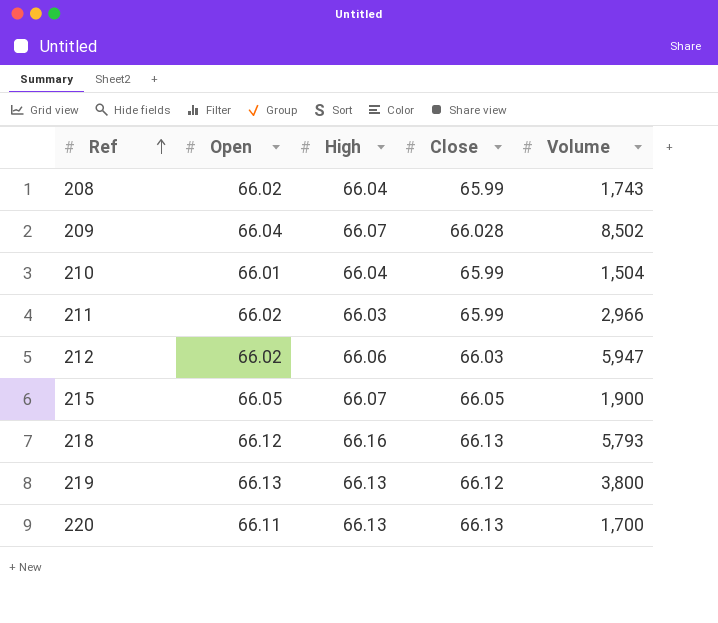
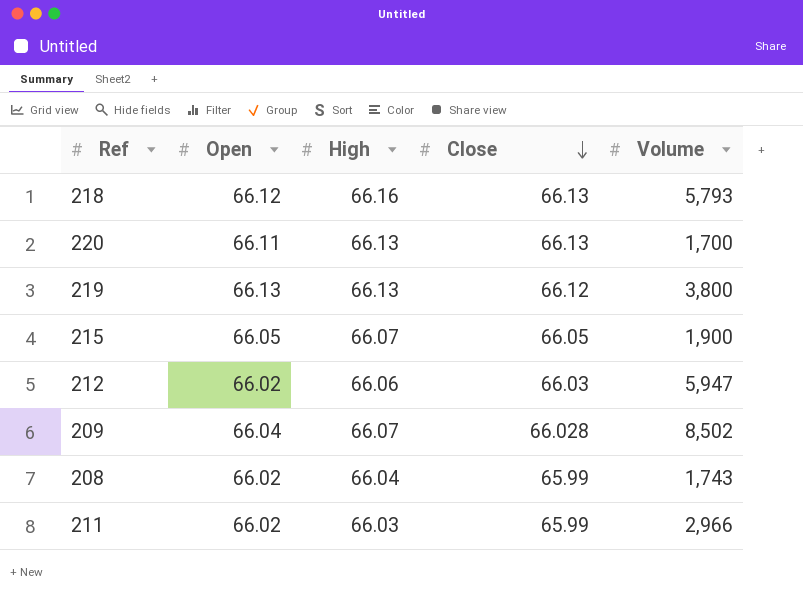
row order: Ref ascending -> Close descending
row 210: 66.01 | 66.04 | 65.99 | 1,504 -> none

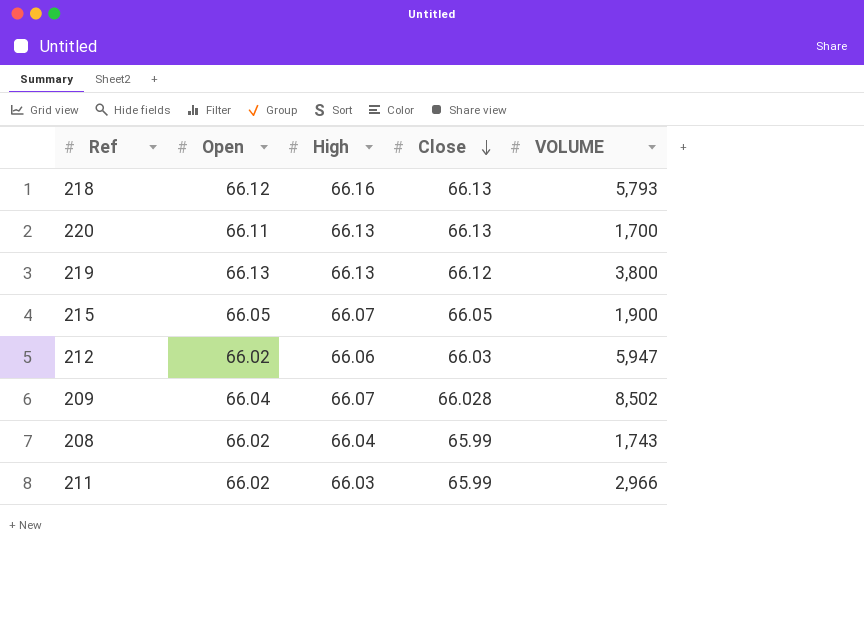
column name: Volume -> VOLUME

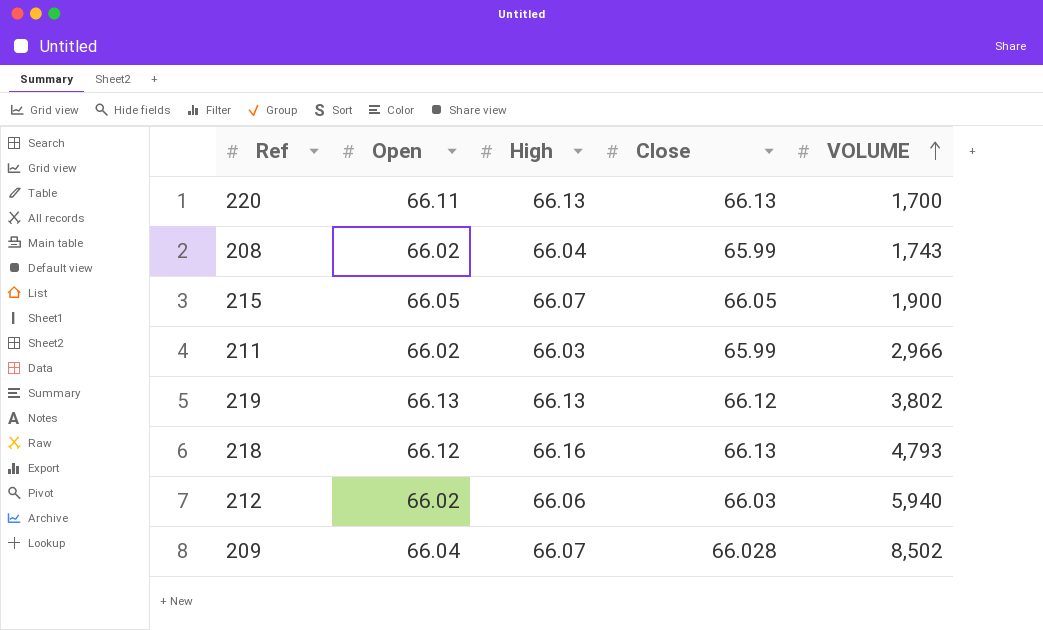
row order: Close descending -> VOLUME ascending
219 | VOLUME: 3,800 -> 3,802
218 | VOLUME: 5,793 -> 4,793
212 | VOLUME: 5,947 -> 5,940

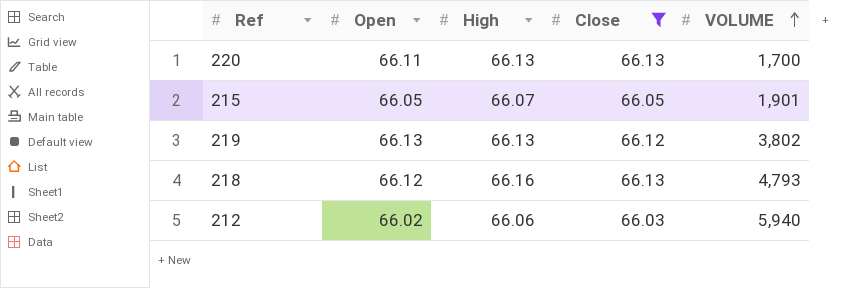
filter: none -> Close >= 66.03
215 | VOLUME: 1,900 -> 1,901

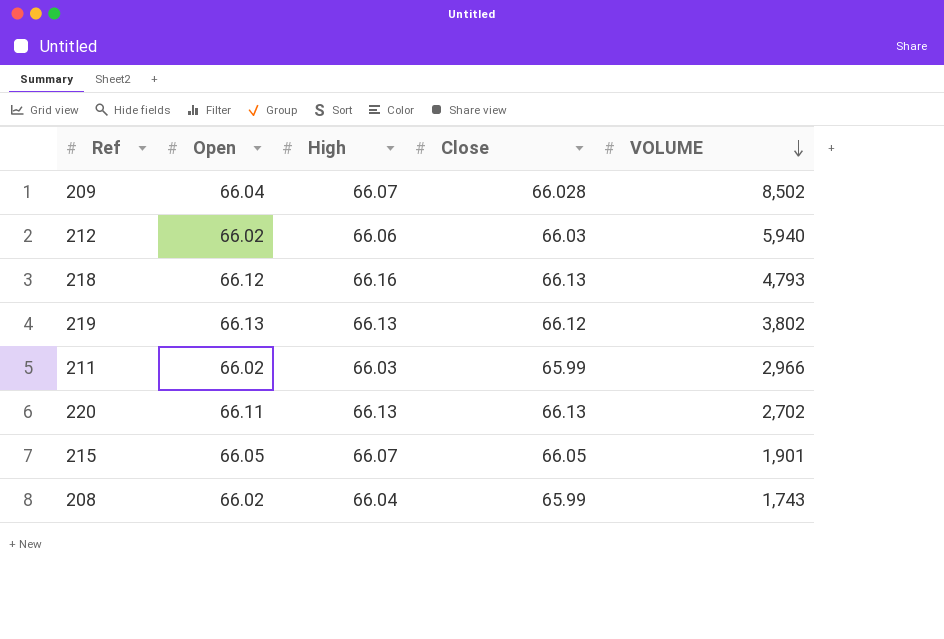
filter: Close >= 66.03 -> none
row order: VOLUME ascending -> VOLUME descending
220 | VOLUME: 1,700 -> 2,702

